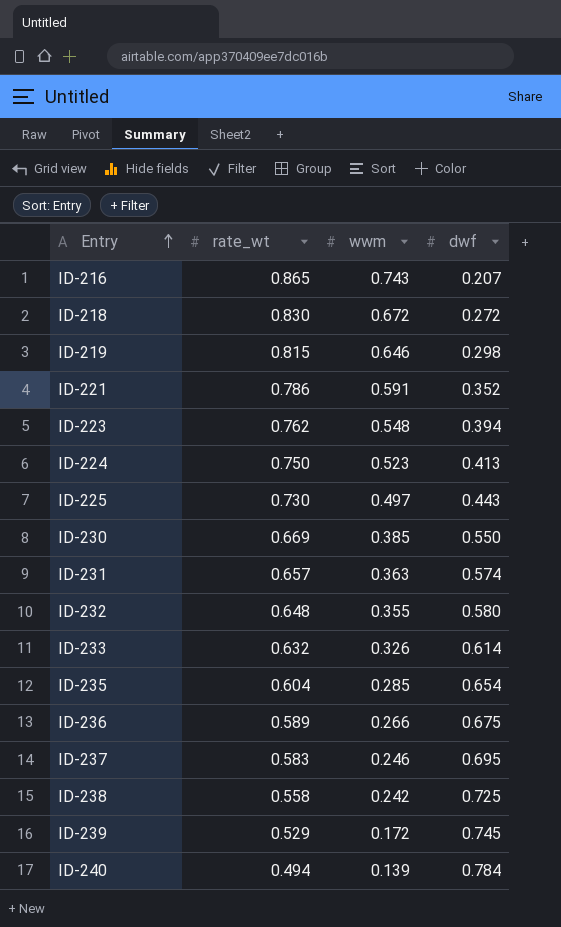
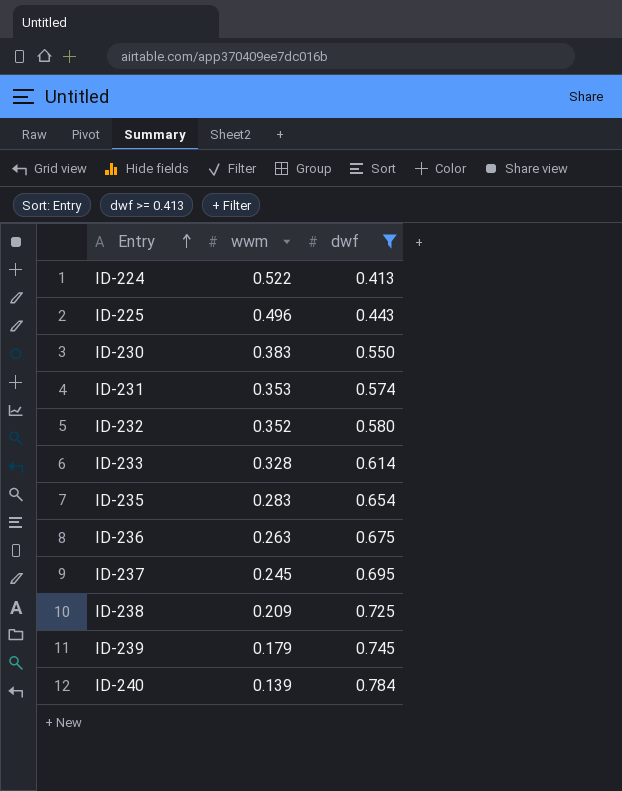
filter: none -> dwf >= 0.413
column rate_wt | position: 2 -> none
ID-224 | wwm: 0.523 -> 0.522
ID-225 | wwm: 0.497 -> 0.496
ID-230 | wwm: 0.385 -> 0.383
ID-231 | wwm: 0.363 -> 0.353
ID-232 | wwm: 0.355 -> 0.352
ID-233 | wwm: 0.326 -> 0.328
ID-235 | wwm: 0.285 -> 0.283
ID-236 | wwm: 0.266 -> 0.263
ID-237 | wwm: 0.246 -> 0.245
ID-238 | wwm: 0.242 -> 0.209
ID-239 | wwm: 0.172 -> 0.179

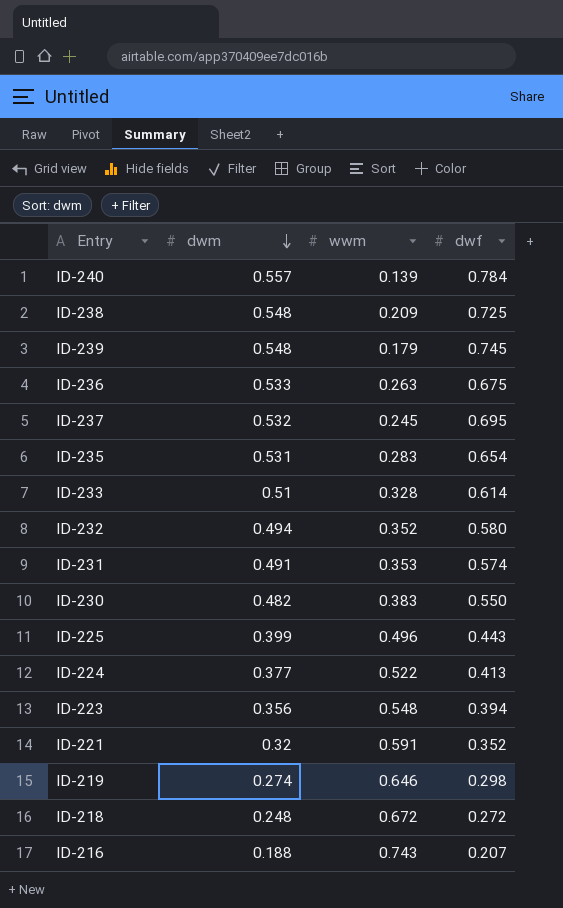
filter: dwf >= 0.413 -> none
row order: Entry ascending -> dwm descending
column dwm | position: none -> 2

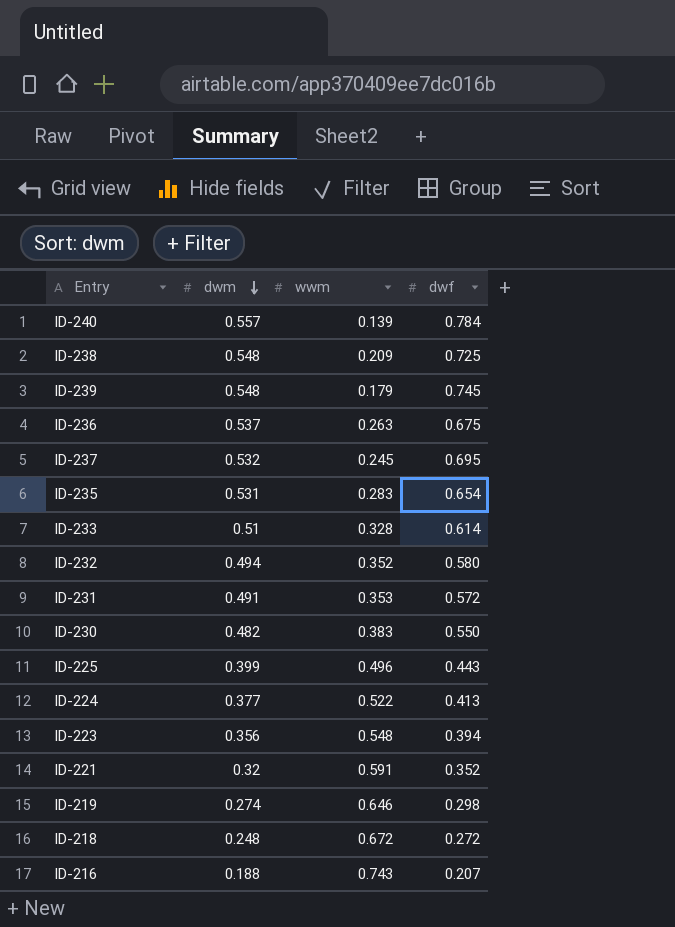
ID-236 | dwm: 0.533 -> 0.537
ID-231 | dwf: 0.574 -> 0.572

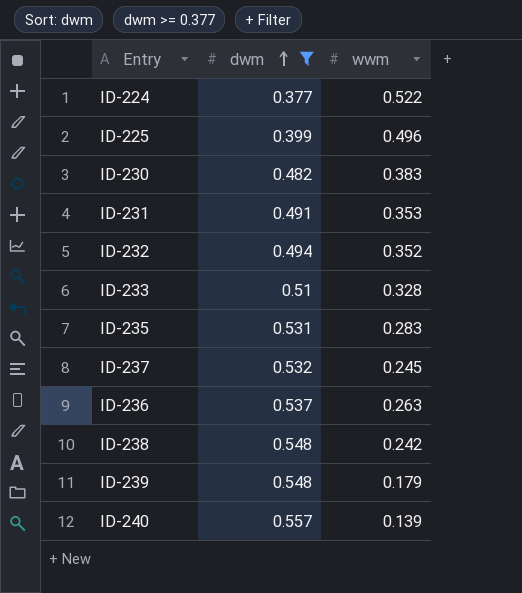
filter: none -> dwm >= 0.377
row order: dwm descending -> dwm ascending
column dwf | position: 4 -> none
ID-238 | wwm: 0.209 -> 0.242

